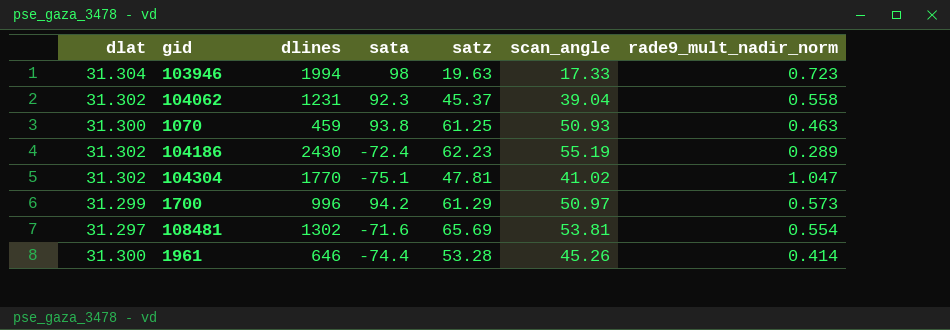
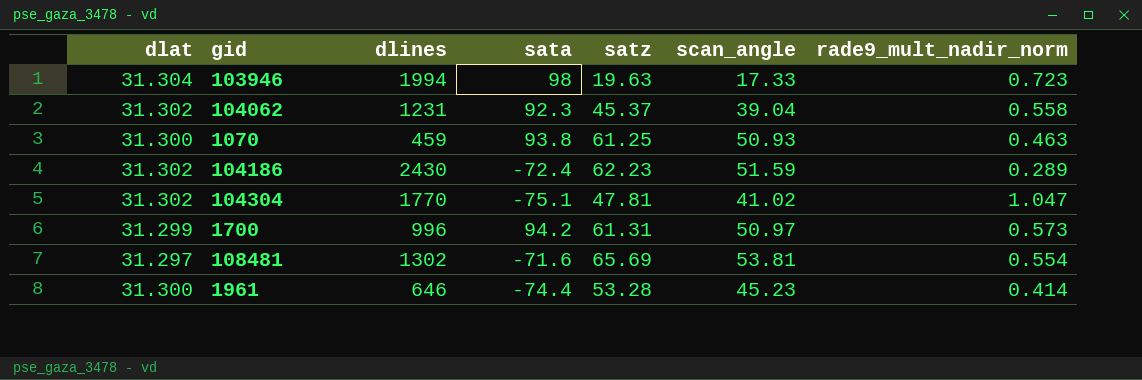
104186 | scan_angle: 55.19 -> 51.59
1700 | satz: 61.29 -> 61.31
1961 | scan_angle: 45.26 -> 45.23

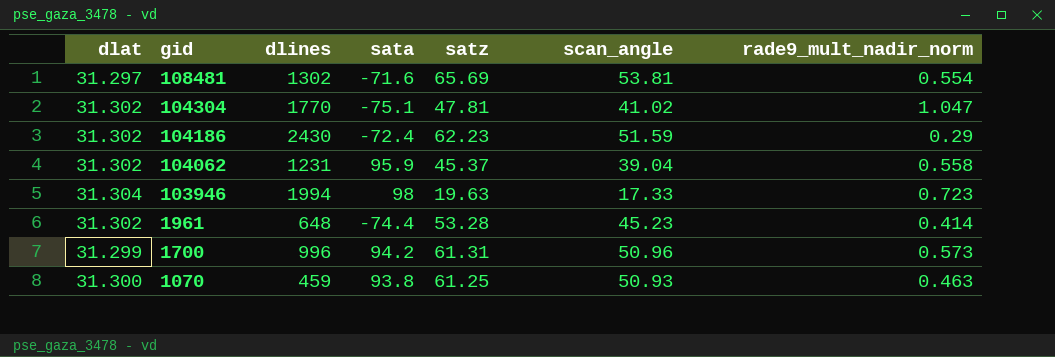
row order: none -> gid descending
104186 | rade9_mult_nadir_norm: 0.289 -> 0.29
104062 | sata: 92.3 -> 95.9
1961 | dlat: 31.300 -> 31.302
1961 | dlines: 646 -> 648
1700 | scan_angle: 50.97 -> 50.96

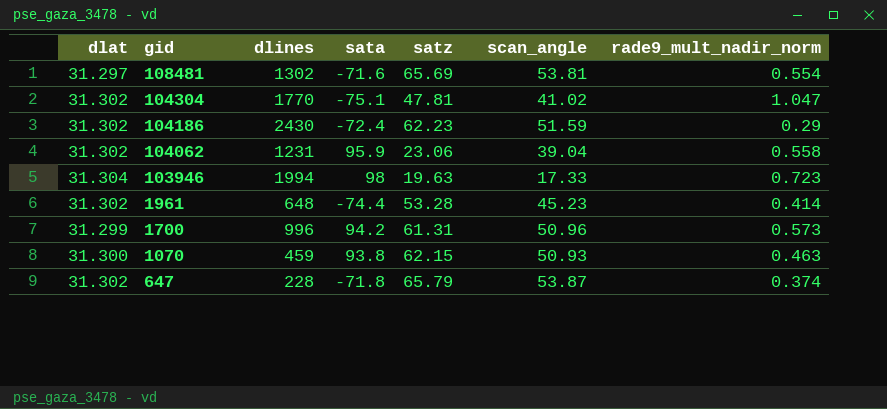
104062 | satz: 45.37 -> 23.06
1070 | satz: 61.25 -> 62.15
row 647: none -> 31.302 | 228 | -71.8 | 65.79 | 53.87 | 0.374

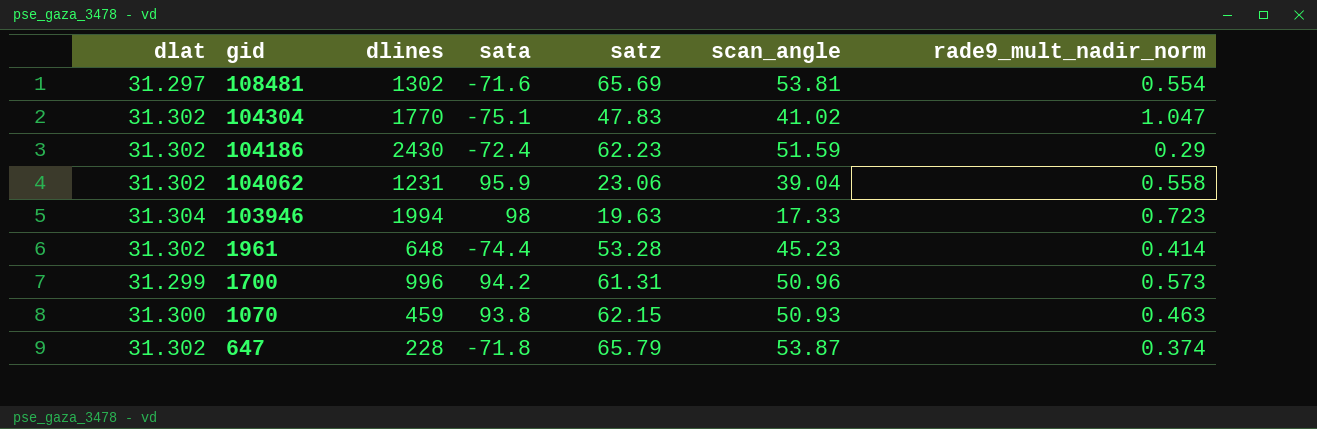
104304 | satz: 47.81 -> 47.83

